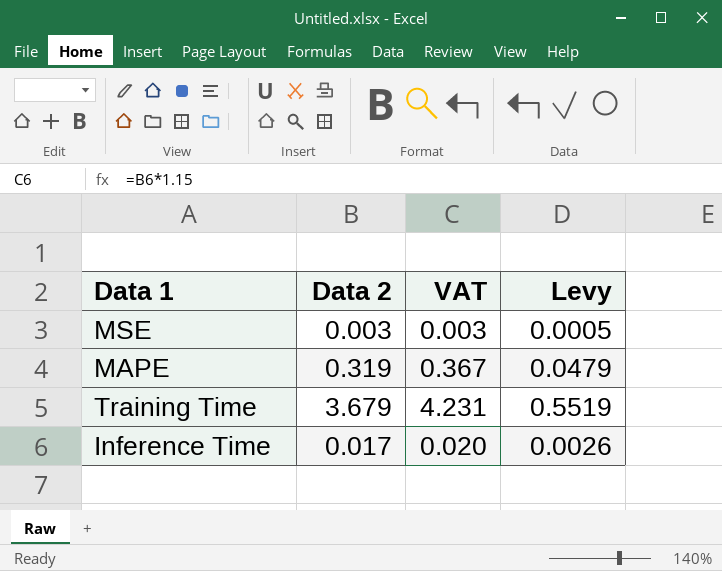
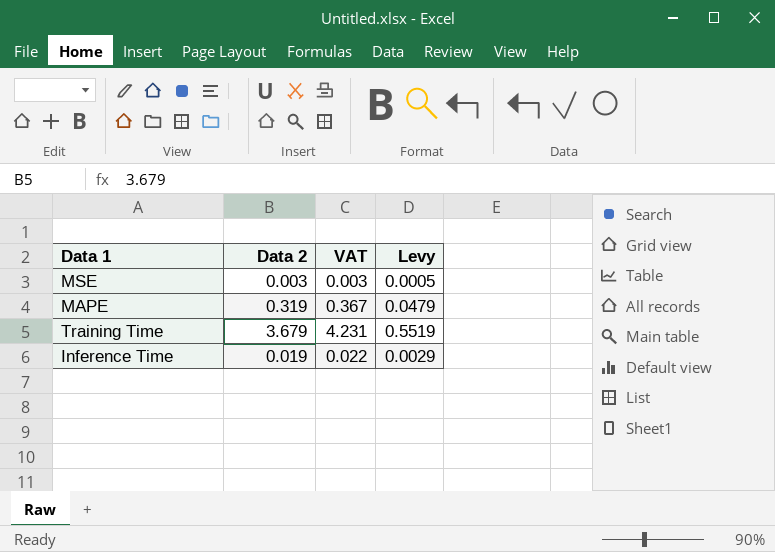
Inference Time | Data 2: 0.017 -> 0.019
Inference Time | VAT: 0.020 -> 0.022
Inference Time | Levy: 0.0026 -> 0.0029

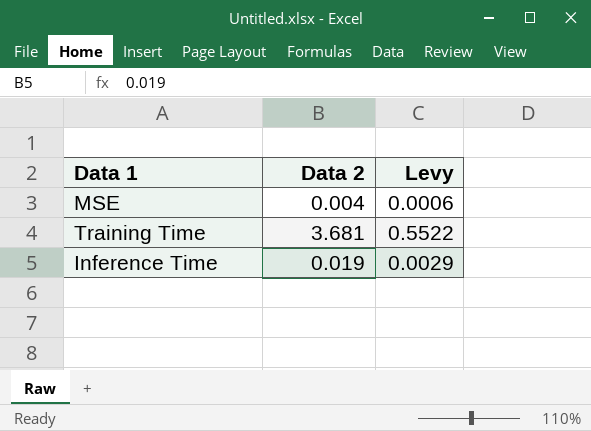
column VAT | formula: [Data 2] * 1.15 -> none
row MAPE: 0.319 | 0.367 | 0.0479 -> none
MSE | Data 2: 0.003 -> 0.004
MSE | Levy: 0.0005 -> 0.0006
Training Time | Data 2: 3.679 -> 3.681
Training Time | Levy: 0.5519 -> 0.5522

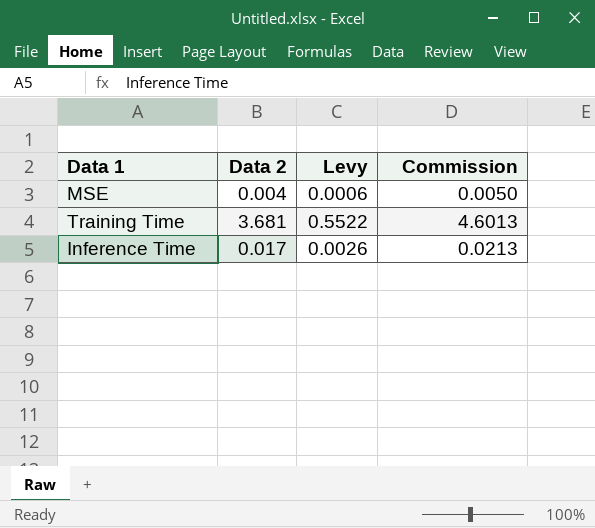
column Commission | formula: none -> [Data 2] * 1.25
Inference Time | Data 2: 0.019 -> 0.017
Inference Time | Levy: 0.0029 -> 0.0026

